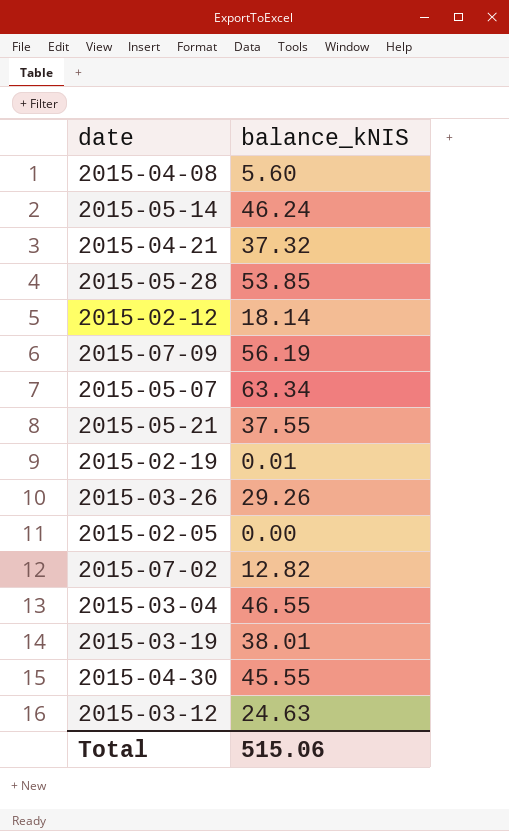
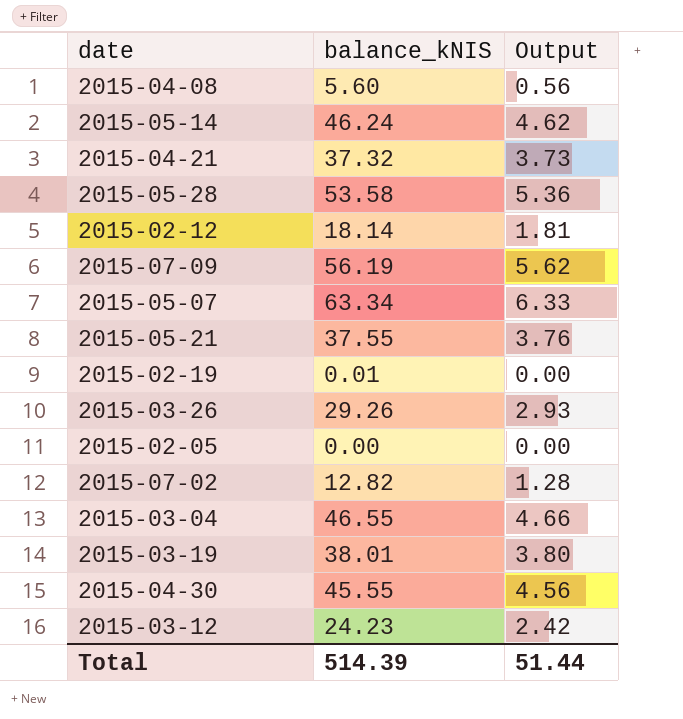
column Output | formula: none -> [balance_kNIS] * 0.1
2015-05-28 | balance_kNIS: 53.85 -> 53.58
2015-03-12 | balance_kNIS: 24.63 -> 24.23
Total | balance_kNIS: 515.06 -> 514.39

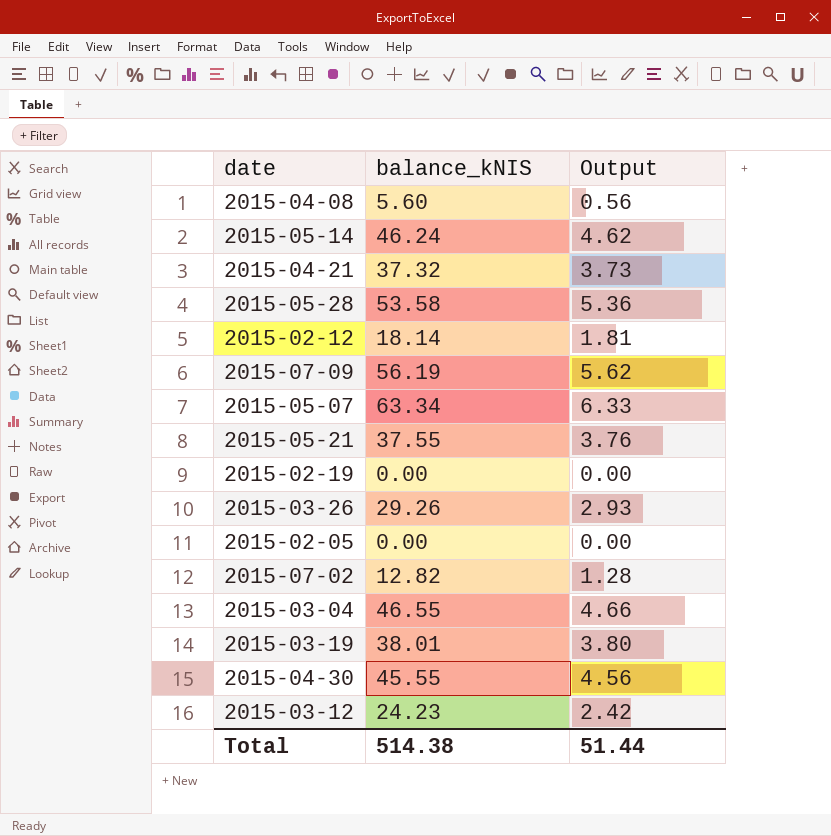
2015-02-19 | balance_kNIS: 0.01 -> 0.00
Total | balance_kNIS: 514.39 -> 514.38

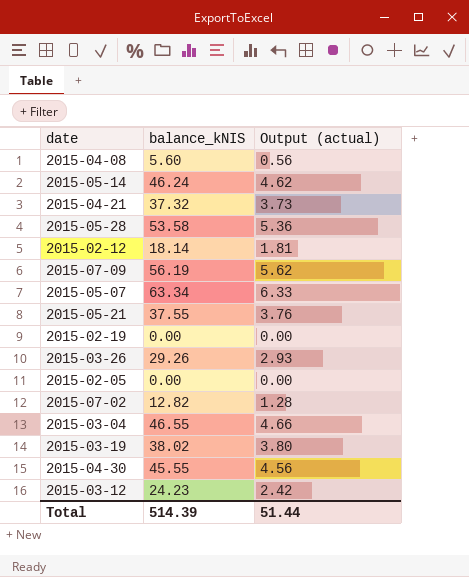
column name: Output -> Output (actual)
2015-03-19 | balance_kNIS: 38.01 -> 38.02
Total | balance_kNIS: 514.38 -> 514.39

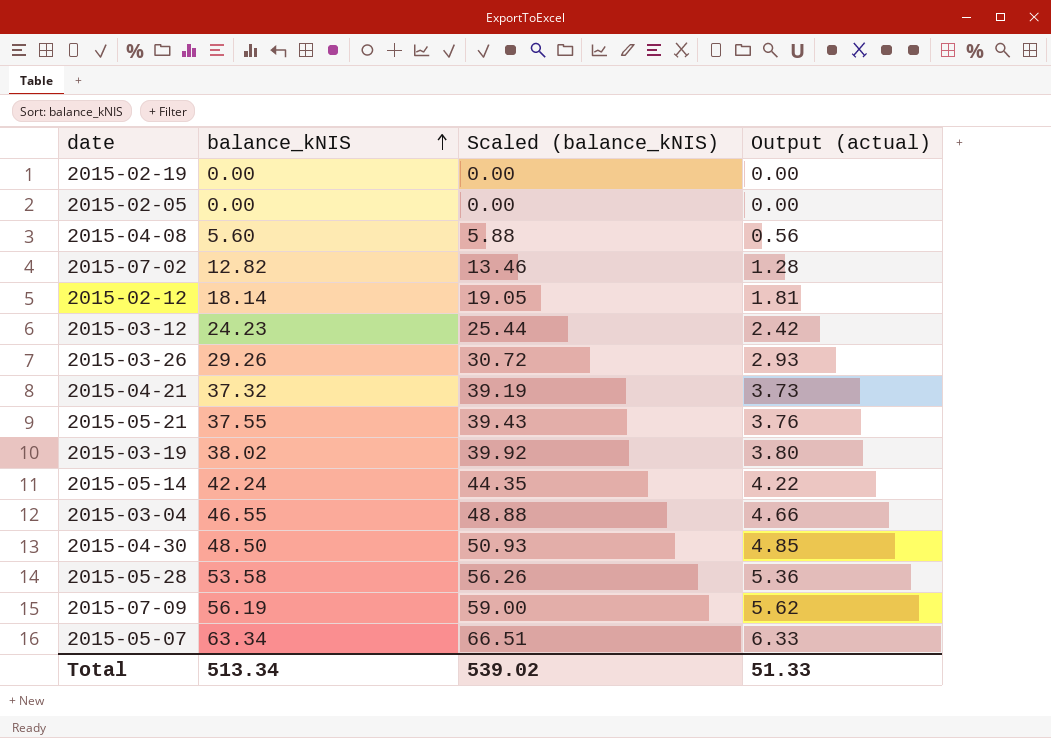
row order: none -> balance_kNIS ascending
column Scaled (balance_kNIS) | formula: none -> [balance_kNIS] * 1.05
2015-05-14 | balance_kNIS: 46.24 -> 42.24
2015-05-14 | Output (actual): 4.62 -> 4.22
2015-04-30 | balance_kNIS: 45.55 -> 48.50
2015-04-30 | Output (actual): 4.56 -> 4.85
Total | balance_kNIS: 514.39 -> 513.34
Total | Output (actual): 51.44 -> 51.33

